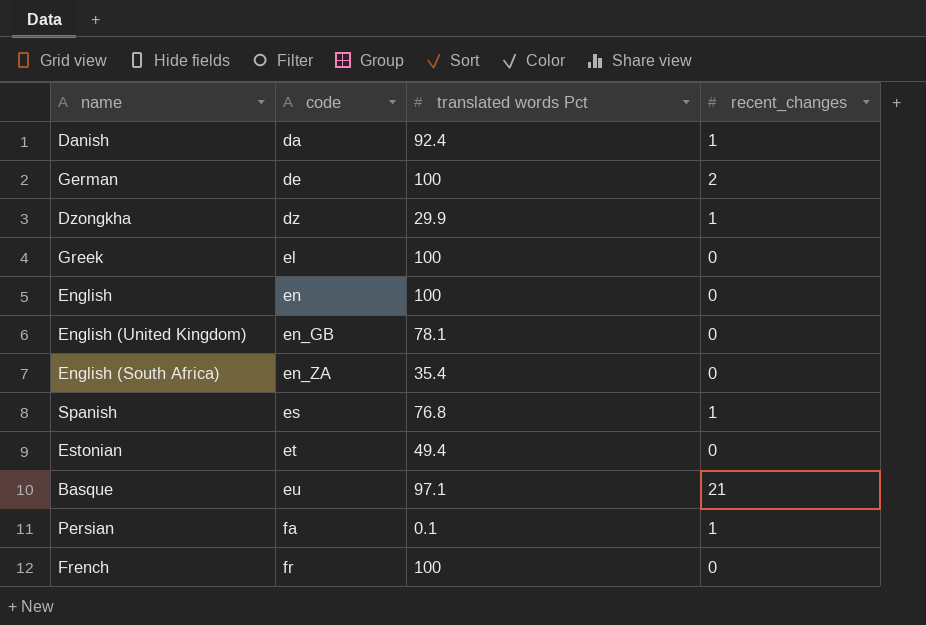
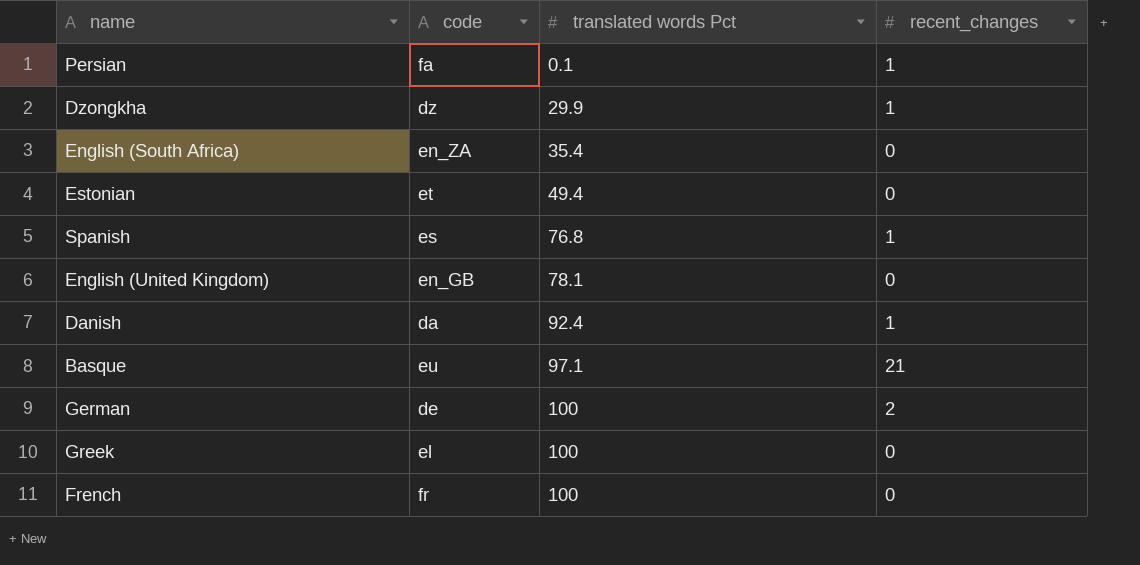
row order: code ascending -> translated words Pct ascending
row English: en | 100 | 0 -> none

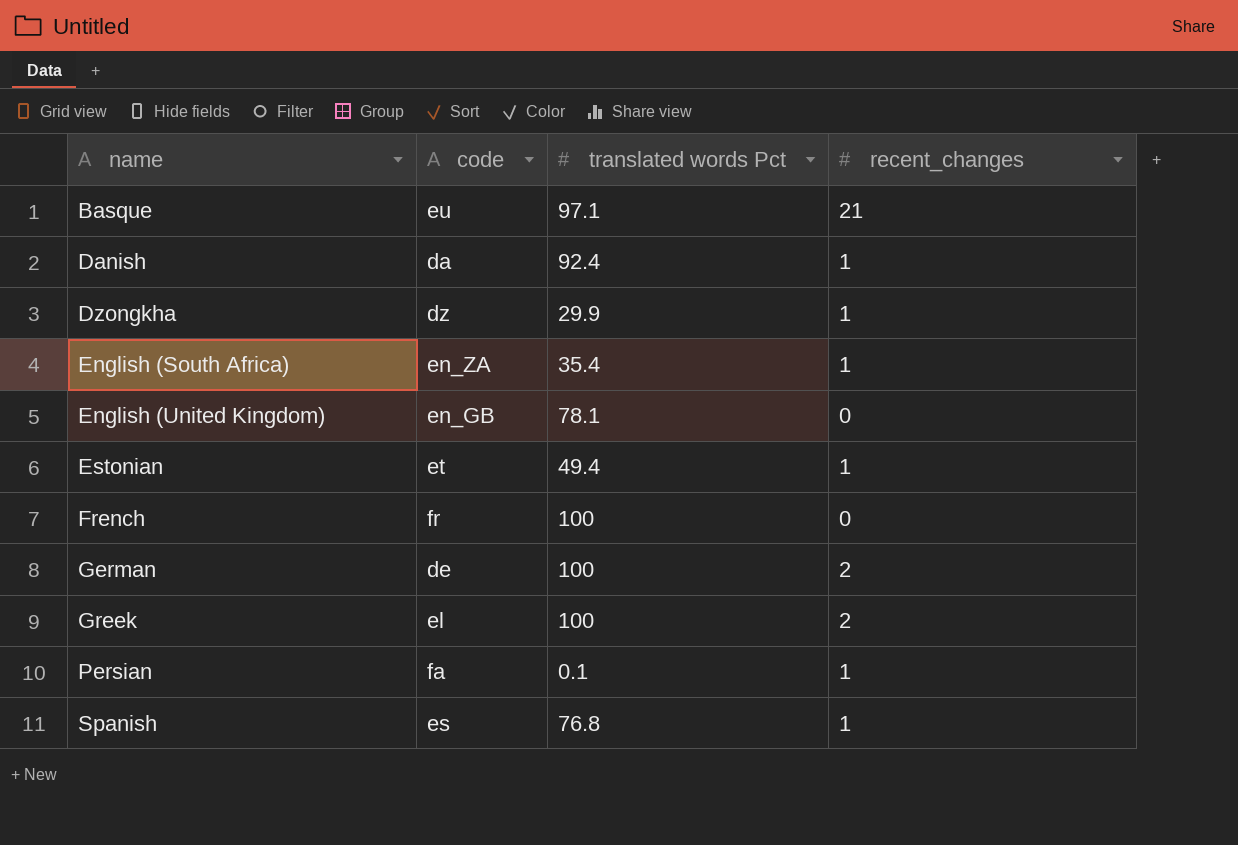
row order: translated words Pct ascending -> name ascending
English (South Africa) | recent_changes: 0 -> 1
Estonian | recent_changes: 0 -> 1
Greek | recent_changes: 0 -> 2

